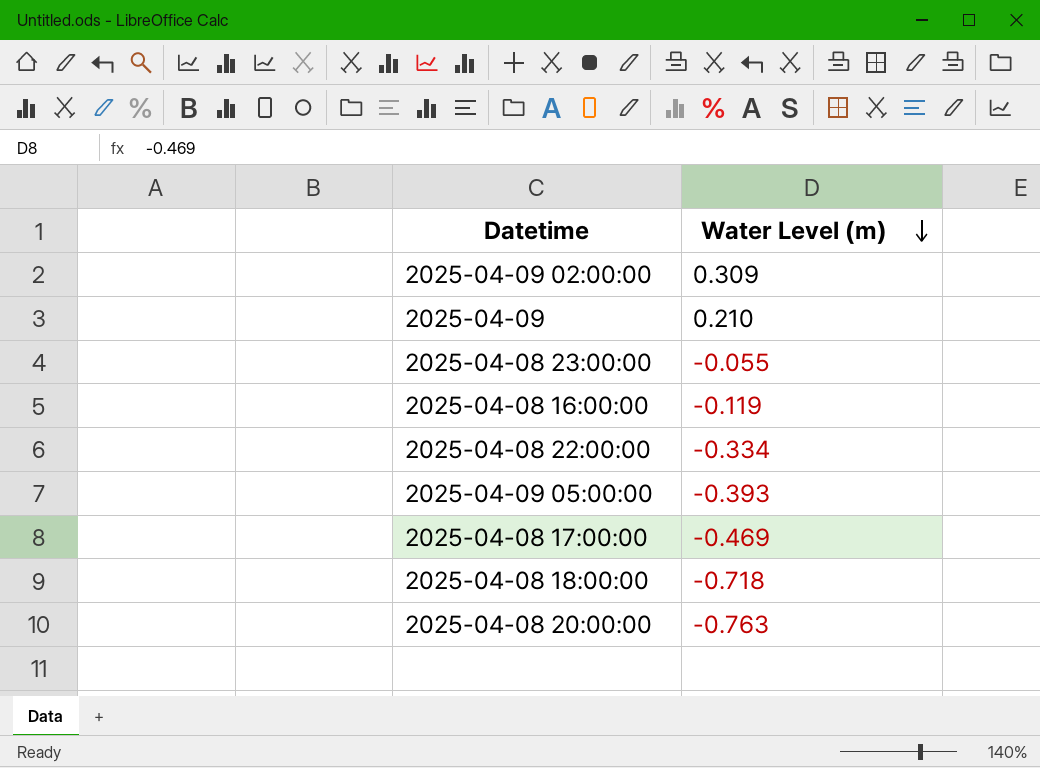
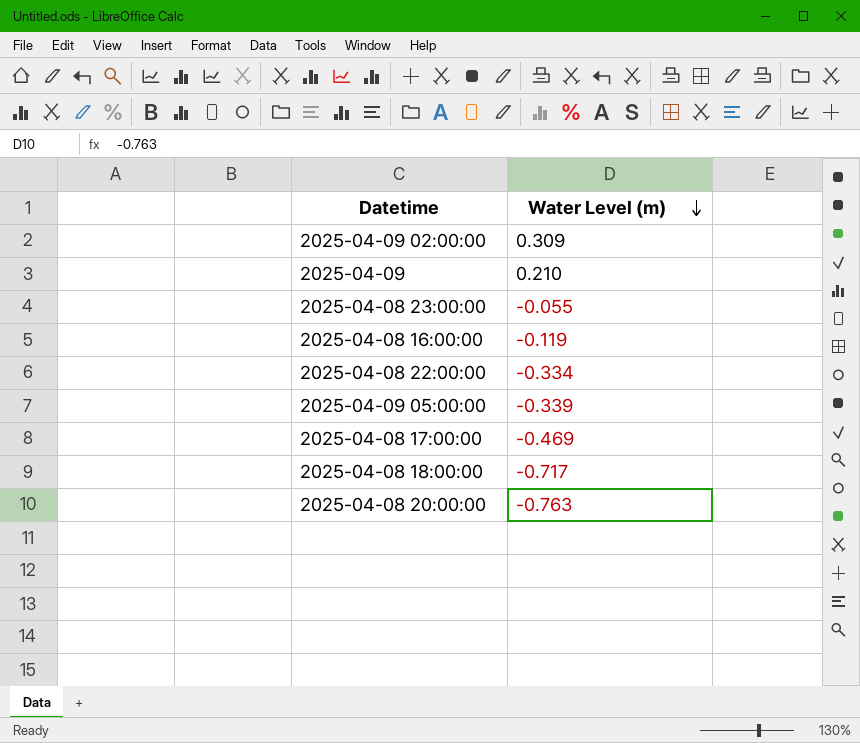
2025-04-09 05:00:00 | Water Level (m): -0.393 -> -0.339
2025-04-08 18:00:00 | Water Level (m): -0.718 -> -0.717

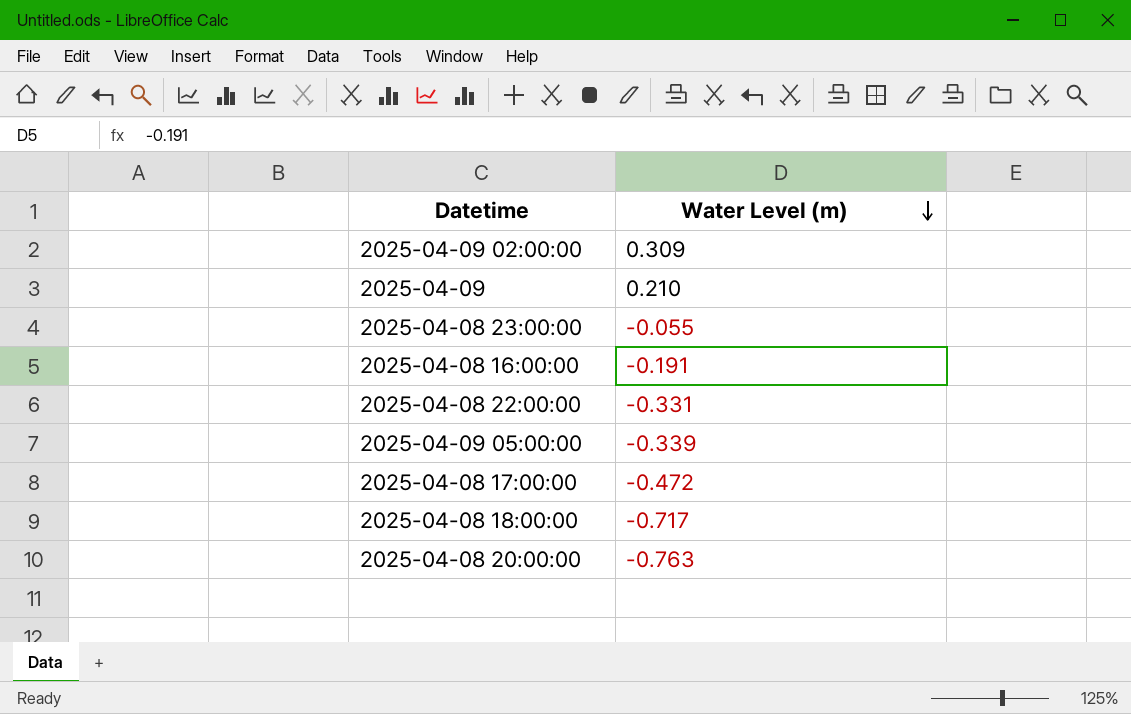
2025-04-08 16:00:00 | Water Level (m): -0.119 -> -0.191
2025-04-08 22:00:00 | Water Level (m): -0.334 -> -0.331
2025-04-08 17:00:00 | Water Level (m): -0.469 -> -0.472

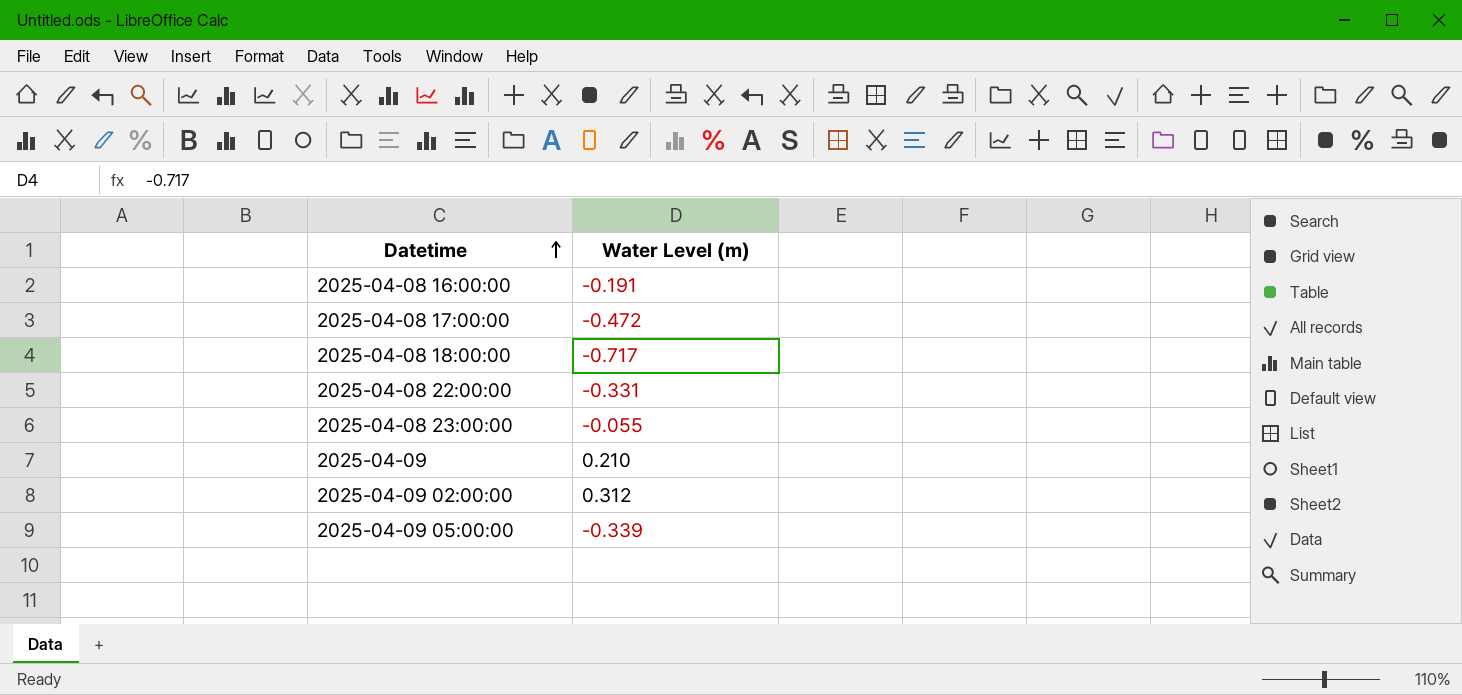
row order: Water Level (m) descending -> Datetime ascending
row 2025-04-08 20:00:00: -0.763 -> none
2025-04-09 02:00:00 | Water Level (m): 0.309 -> 0.312

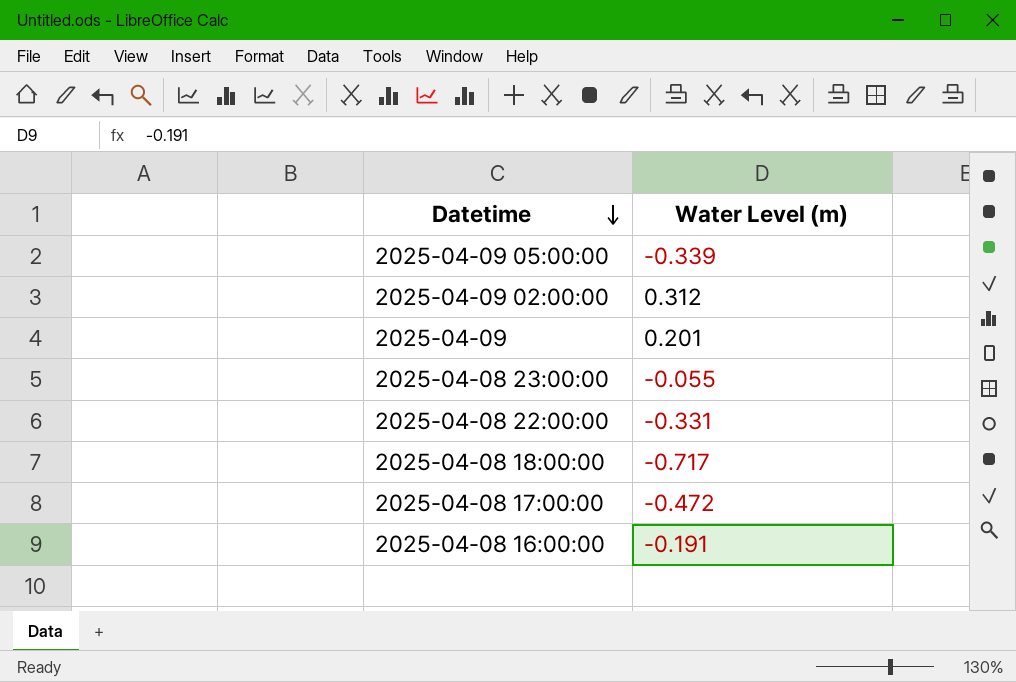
row order: Datetime ascending -> Datetime descending
2025-04-09 | Water Level (m): 0.210 -> 0.201

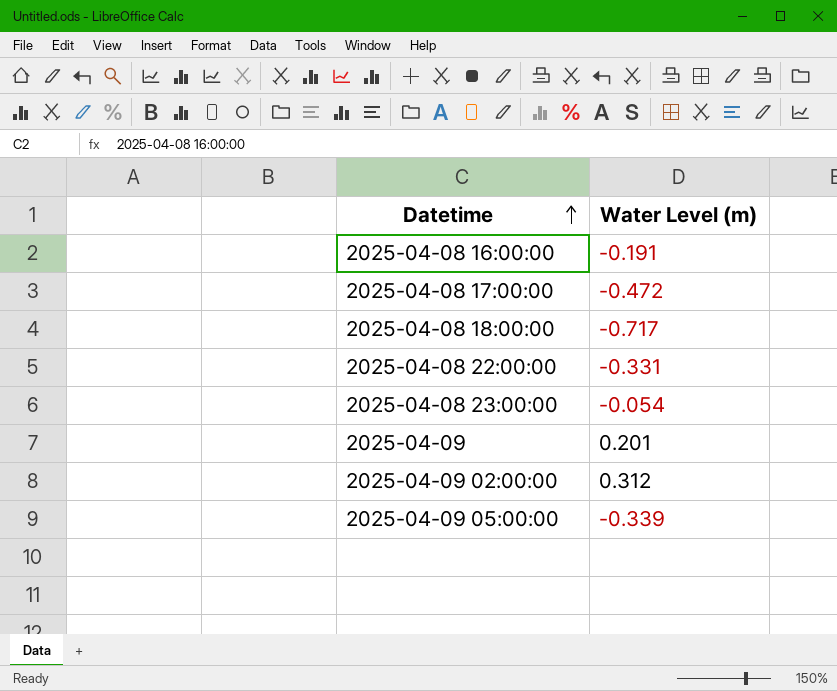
row order: Datetime descending -> Datetime ascending
2025-04-08 23:00:00 | Water Level (m): -0.055 -> -0.054

